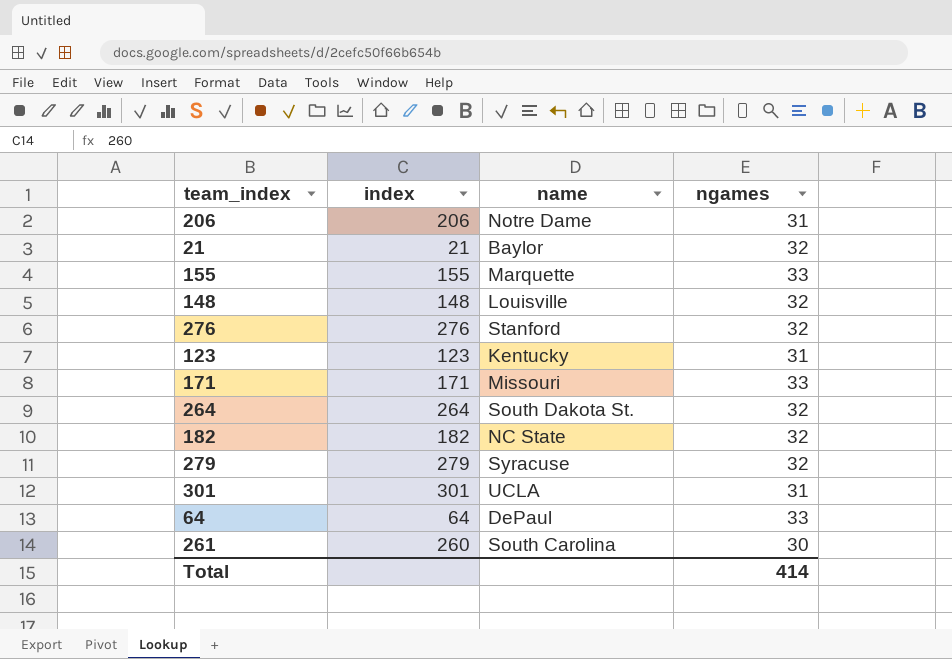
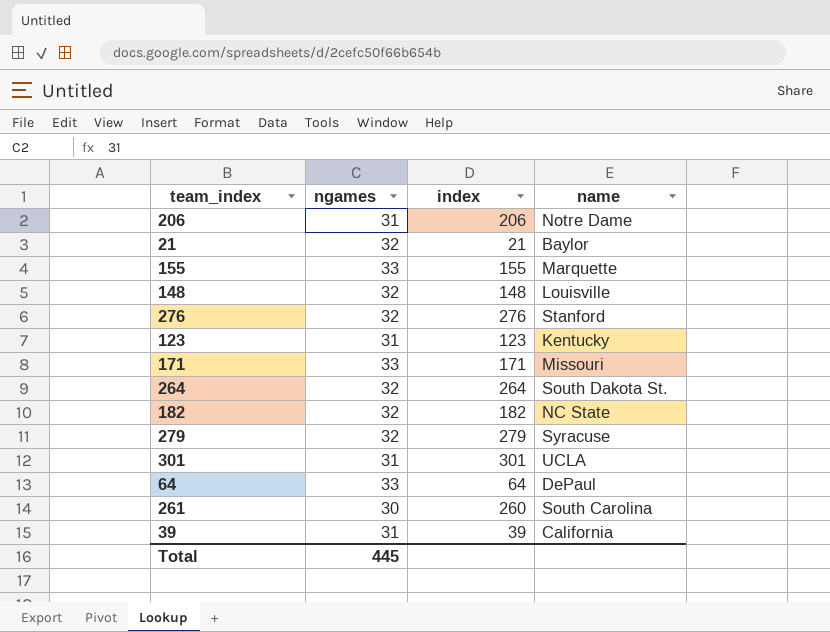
column ngames | position: 4 -> 2
row 39: none -> 31 | 39 | California
Total | ngames: 414 -> 445

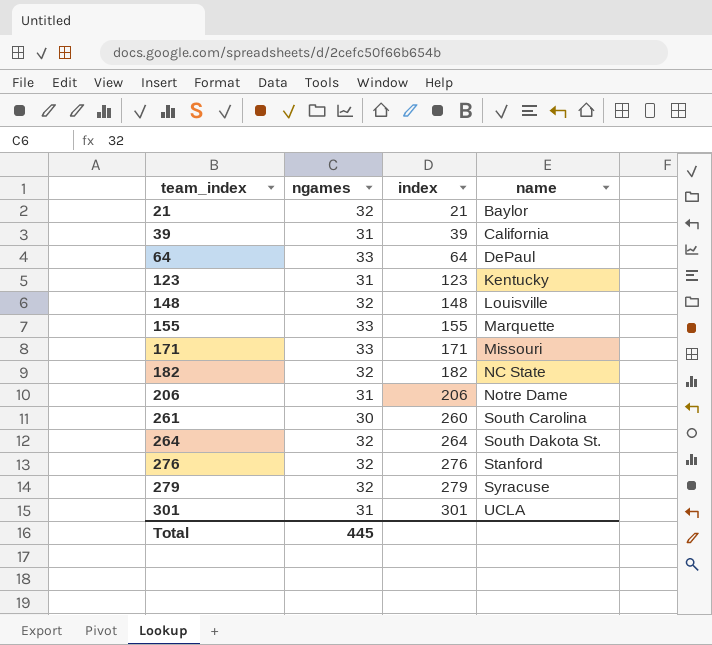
row order: none -> team_index ascending

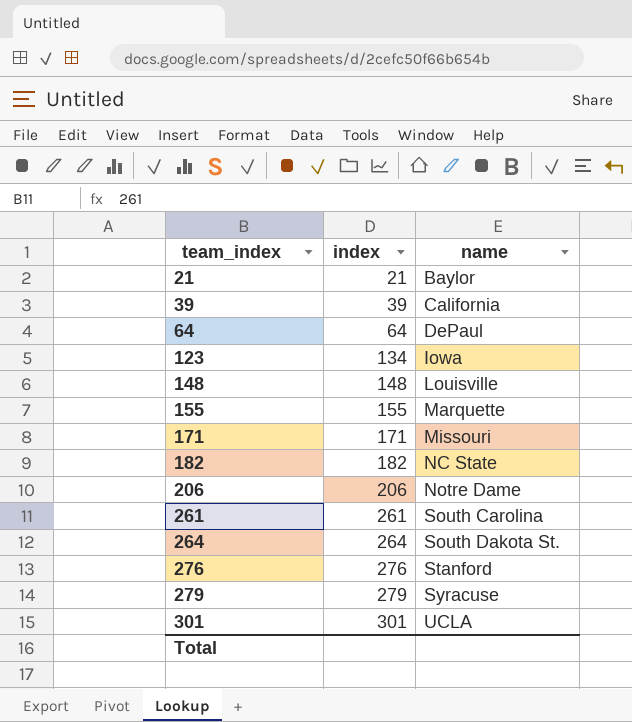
column ngames | position: 2 -> none
123 | index: 123 -> 134
123 | name: Kentucky -> Iowa
261 | index: 260 -> 261

